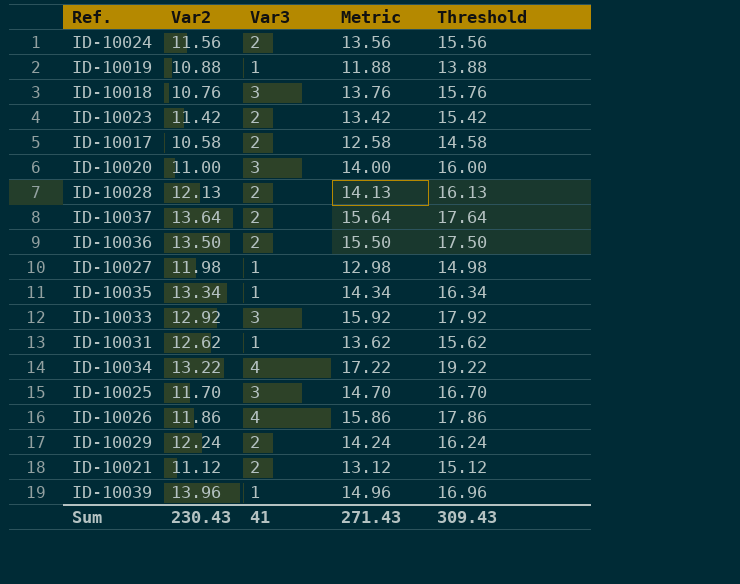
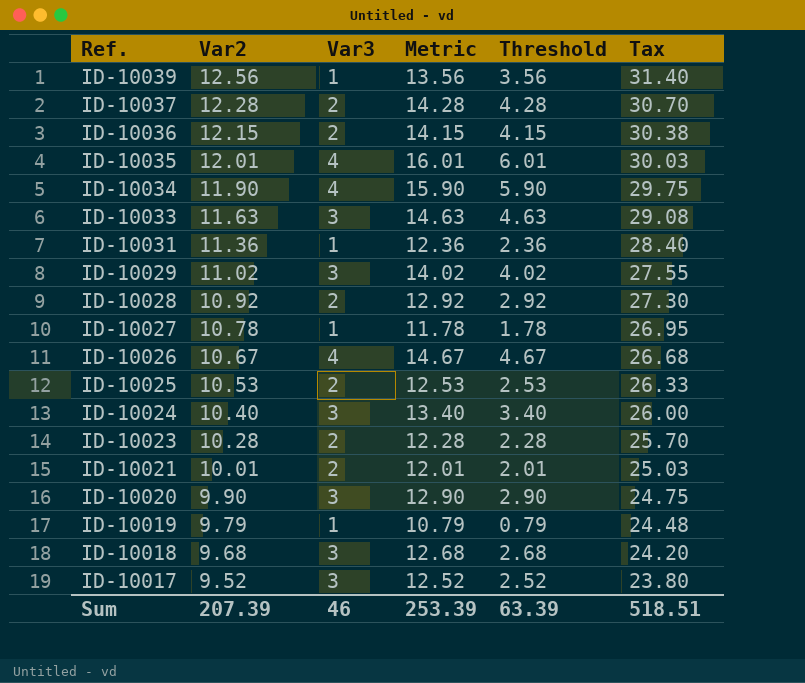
row order: none -> Ref. descending
column Threshold | formula: [Metric] + 2 -> [Metric] - 10
column Tax | formula: none -> [Var2] * 2.5
ID-10039 | Var2: 13.96 -> 12.56
ID-10039 | Metric: 14.96 -> 13.56
ID-10037 | Var2: 13.64 -> 12.28
ID-10037 | Metric: 15.64 -> 14.28
ID-10036 | Var2: 13.50 -> 12.15
ID-10036 | Metric: 15.50 -> 14.15
ID-10035 | Var2: 13.34 -> 12.01
ID-10035 | Var3: 1 -> 4
ID-10035 | Metric: 14.34 -> 16.01
ID-10034 | Var2: 13.22 -> 11.90
ID-10034 | Metric: 17.22 -> 15.90
ID-10033 | Var2: 12.92 -> 11.63
ID-10033 | Metric: 15.92 -> 14.63
ID-10031 | Var2: 12.62 -> 11.36
ID-10031 | Metric: 13.62 -> 12.36
ID-10029 | Var2: 12.24 -> 11.02
ID-10029 | Var3: 2 -> 3
ID-10029 | Metric: 14.24 -> 14.02
ID-10028 | Var2: 12.13 -> 10.92
ID-10028 | Metric: 14.13 -> 12.92
ID-10027 | Var2: 11.98 -> 10.78
ID-10027 | Metric: 12.98 -> 11.78
ID-10026 | Var2: 11.86 -> 10.67
ID-10026 | Metric: 15.86 -> 14.67
ID-10025 | Var2: 11.70 -> 10.53
ID-10025 | Var3: 3 -> 2
ID-10025 | Metric: 14.70 -> 12.53
ID-10024 | Var2: 11.56 -> 10.40
ID-10024 | Var3: 2 -> 3
ID-10024 | Metric: 13.56 -> 13.40
ID-10023 | Var2: 11.42 -> 10.28
ID-10023 | Metric: 13.42 -> 12.28
ID-10021 | Var2: 11.12 -> 10.01
ID-10021 | Metric: 13.12 -> 12.01
ID-10020 | Var2: 11.00 -> 9.90
ID-10020 | Metric: 14.00 -> 12.90
ID-10019 | Var2: 10.88 -> 9.79
ID-10019 | Metric: 11.88 -> 10.79
ID-10018 | Var2: 10.76 -> 9.68
ID-10018 | Metric: 13.76 -> 12.68
ID-10017 | Var2: 10.58 -> 9.52
ID-10017 | Var3: 2 -> 3
ID-10017 | Metric: 12.58 -> 12.52
Sum | Var2: 230.43 -> 207.39
Sum | Var3: 41 -> 46
Sum | Metric: 271.43 -> 253.39
Sum | Threshold: 309.43 -> 63.39

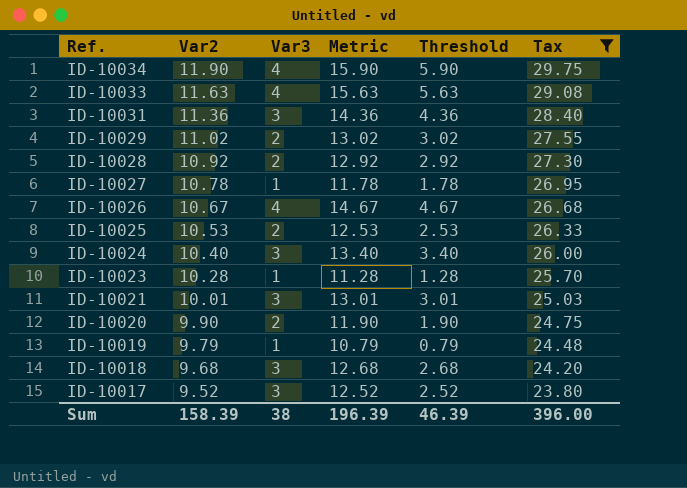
filter: none -> Tax <= 29.75
ID-10033 | Var3: 3 -> 4
ID-10033 | Metric: 14.63 -> 15.63
ID-10033 | Threshold: 4.63 -> 5.63
ID-10031 | Var3: 1 -> 3
ID-10031 | Metric: 12.36 -> 14.36
ID-10031 | Threshold: 2.36 -> 4.36
ID-10029 | Var3: 3 -> 2
ID-10029 | Metric: 14.02 -> 13.02
ID-10029 | Threshold: 4.02 -> 3.02
ID-10023 | Var3: 2 -> 1
ID-10023 | Metric: 12.28 -> 11.28
ID-10023 | Threshold: 2.28 -> 1.28
ID-10021 | Var3: 2 -> 3
ID-10021 | Metric: 12.01 -> 13.01
ID-10021 | Threshold: 2.01 -> 3.01
ID-10020 | Var3: 3 -> 2
ID-10020 | Metric: 12.90 -> 11.90
ID-10020 | Threshold: 2.90 -> 1.90
Sum | Var2: 207.39 -> 158.39
Sum | Var3: 46 -> 38
Sum | Metric: 253.39 -> 196.39
Sum | Threshold: 63.39 -> 46.39
Sum | Tax: 518.51 -> 396.00

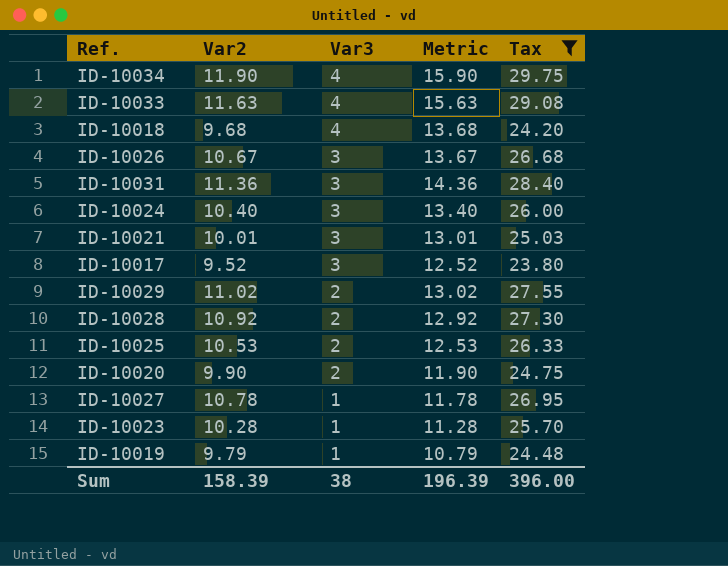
row order: Ref. descending -> Var3 descending
column Threshold | formula: [Metric] - 10 -> none
ID-10018 | Var3: 3 -> 4
ID-10018 | Metric: 12.68 -> 13.68
ID-10026 | Var3: 4 -> 3
ID-10026 | Metric: 14.67 -> 13.67

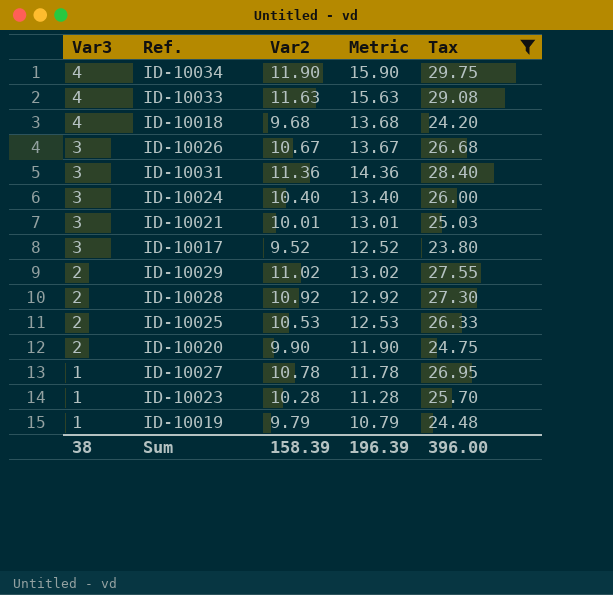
column Var3 | position: 3 -> 1

